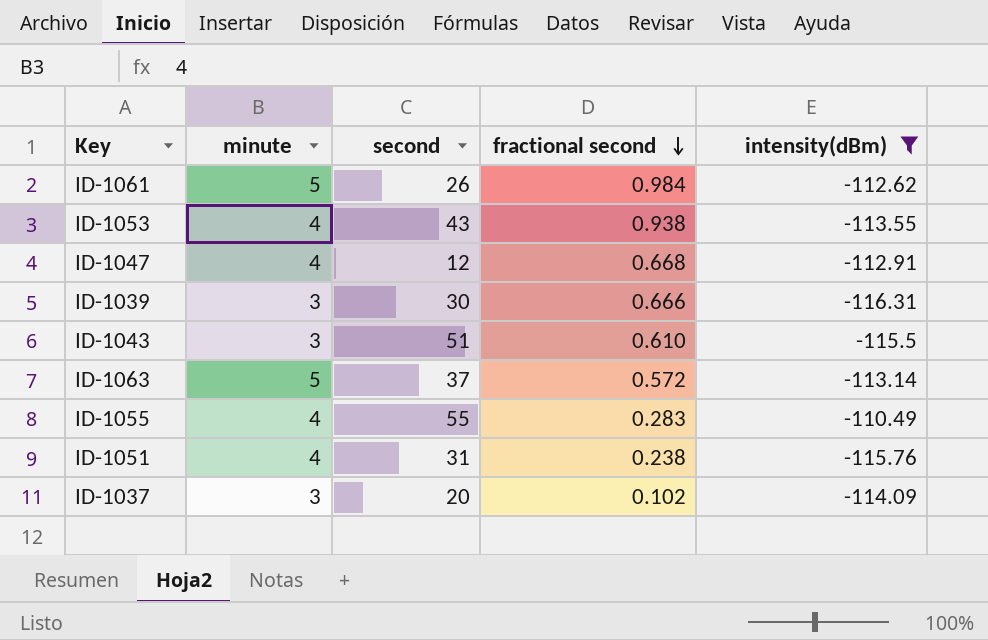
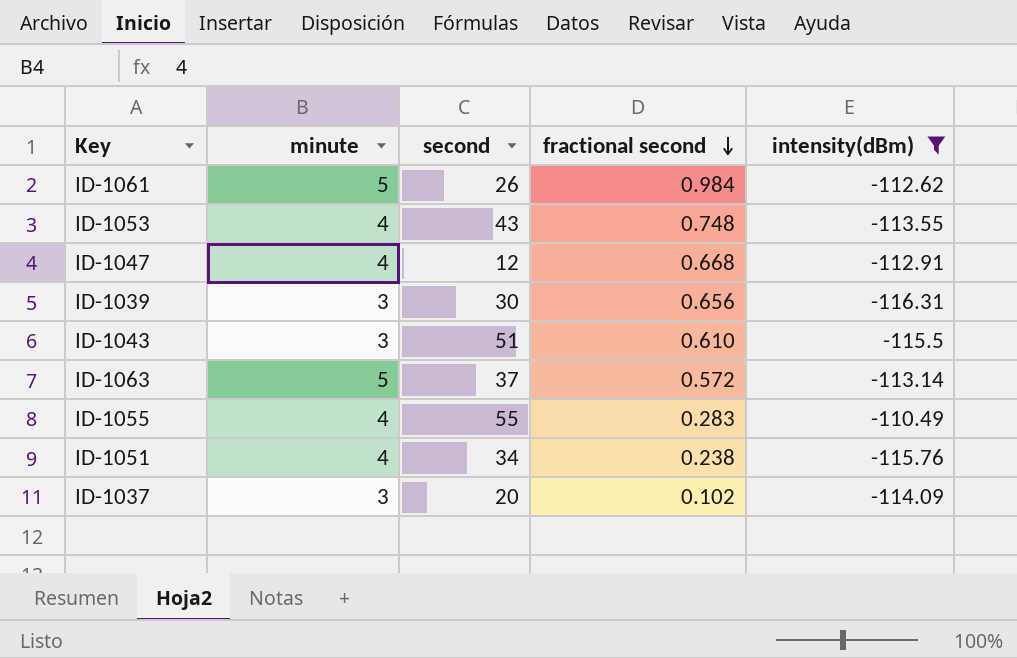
ID-1053 | fractional second: 0.938 -> 0.748
ID-1039 | fractional second: 0.666 -> 0.656
ID-1051 | second: 31 -> 34

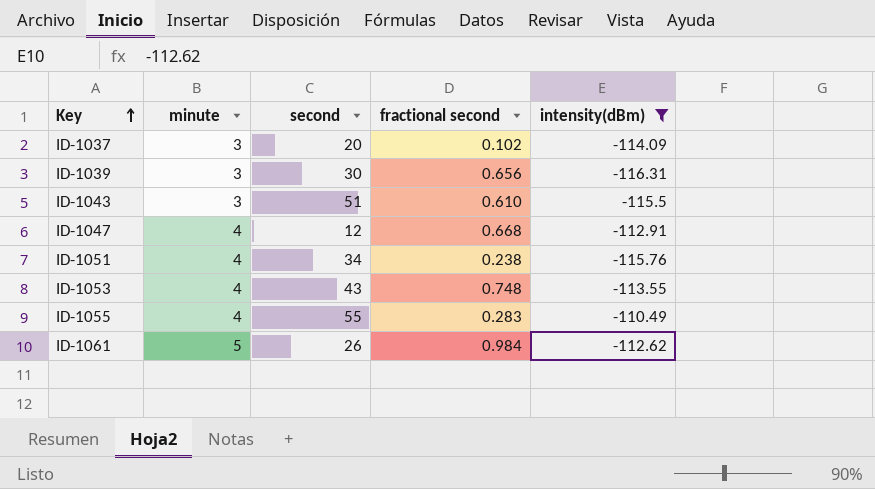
row order: fractional second descending -> Key ascending
row ID-1063: 5 | 37 | 0.572 | -113.14 -> none

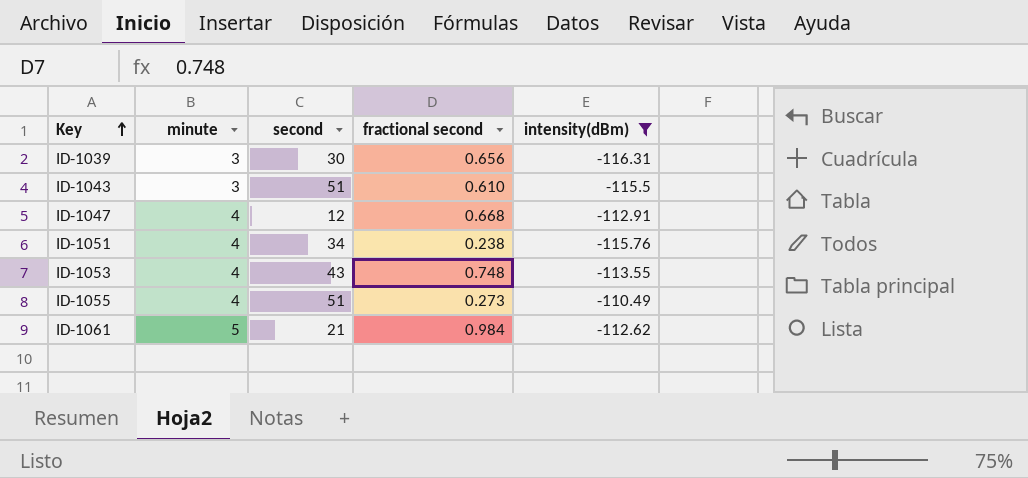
row ID-1037: 3 | 20 | 0.102 | -114.09 -> none
ID-1055 | second: 55 -> 51
ID-1055 | fractional second: 0.283 -> 0.273
ID-1061 | second: 26 -> 21

